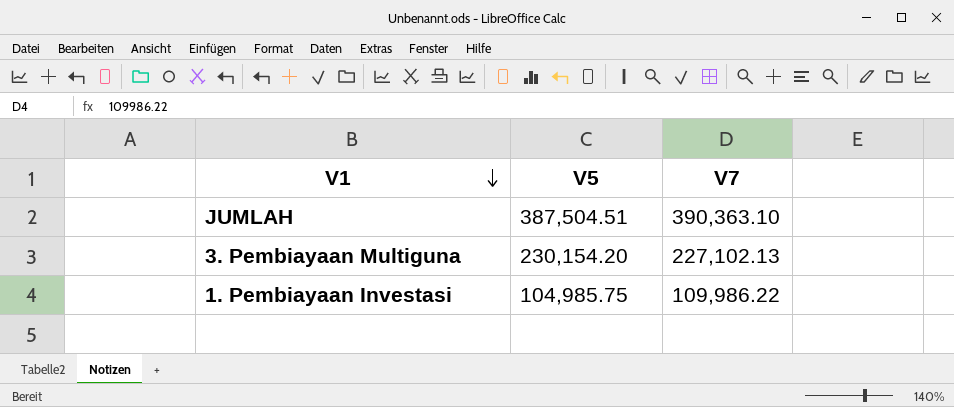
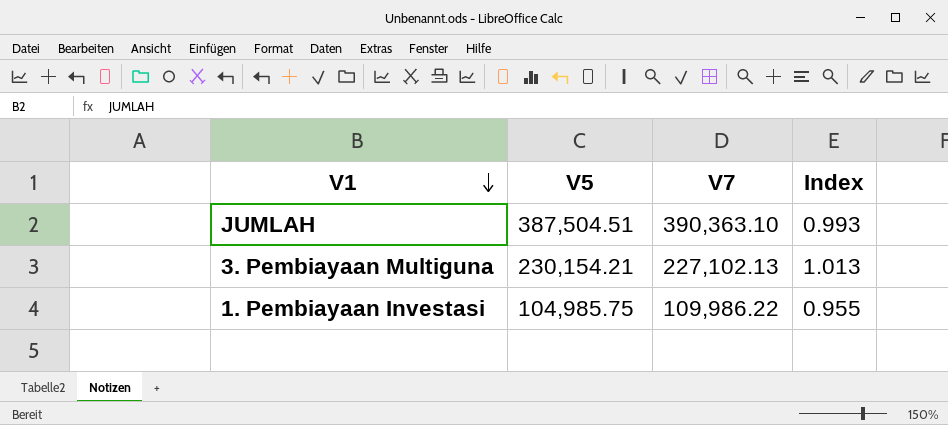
column Index | formula: none -> [V5] / [V7]
3. Pembiayaan Multiguna | V5: 230,154.20 -> 230,154.21

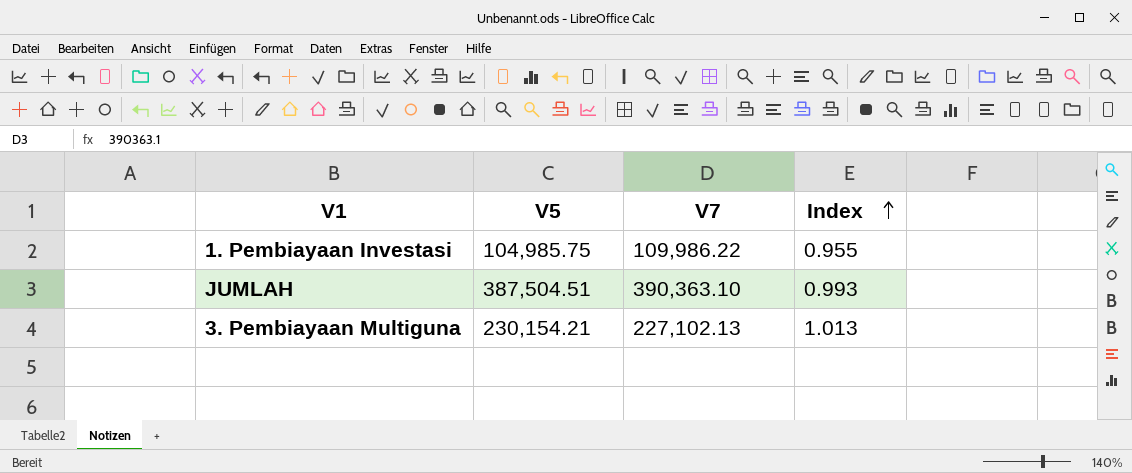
row order: V1 descending -> Index ascending

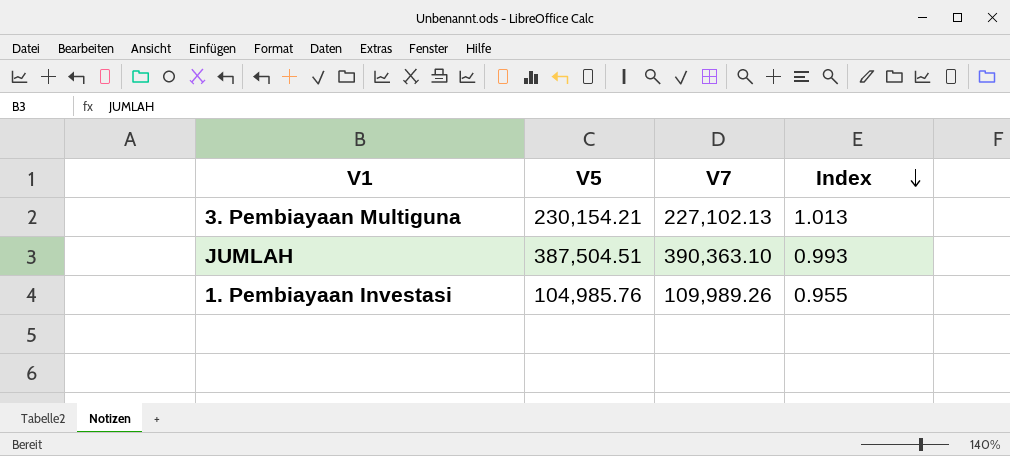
row order: Index ascending -> Index descending
1. Pembiayaan Investasi | V5: 104,985.75 -> 104,985.76
1. Pembiayaan Investasi | V7: 109,986.22 -> 109,989.26

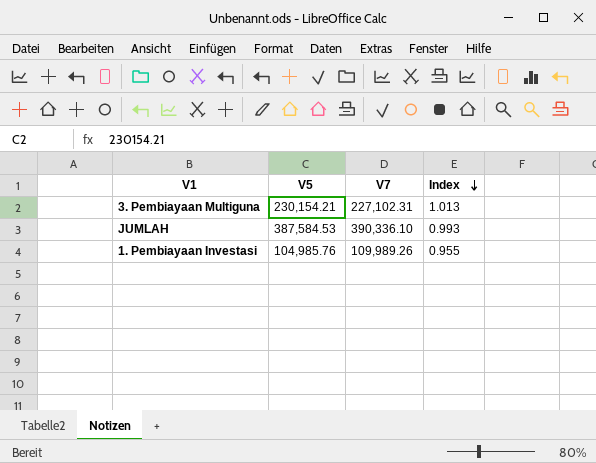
3. Pembiayaan Multiguna | V7: 227,102.13 -> 227,102.31
JUMLAH | V5: 387,504.51 -> 387,584.53
JUMLAH | V7: 390,363.10 -> 390,336.10

